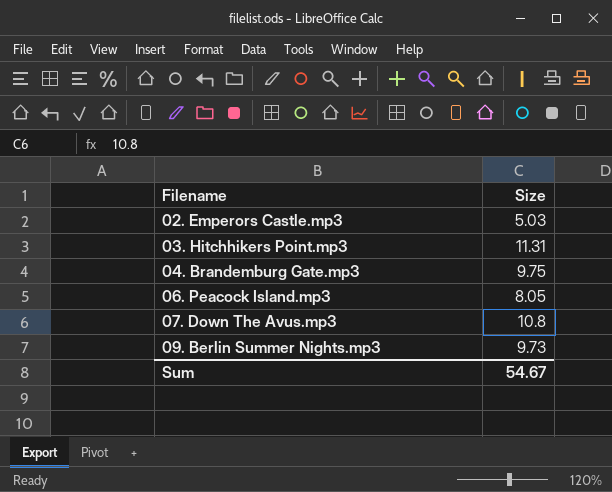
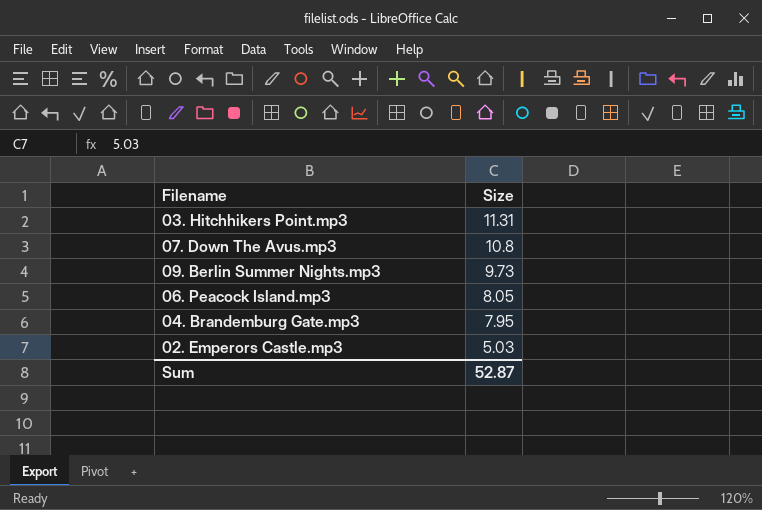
row order: Filename ascending -> Size descending
04. Brandemburg Gate.mp3 | Size: 9.75 -> 7.95
Sum | Size: 54.67 -> 52.87

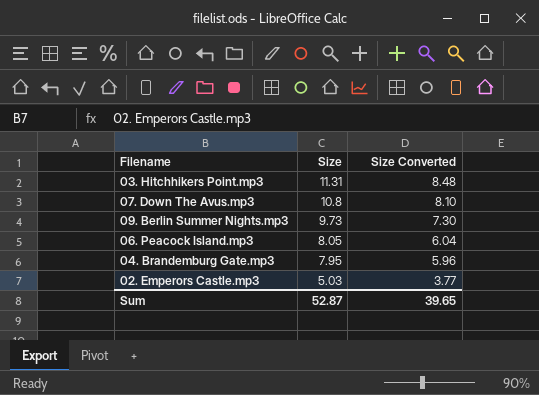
column Size Converted | formula: none -> [Size] * 0.75

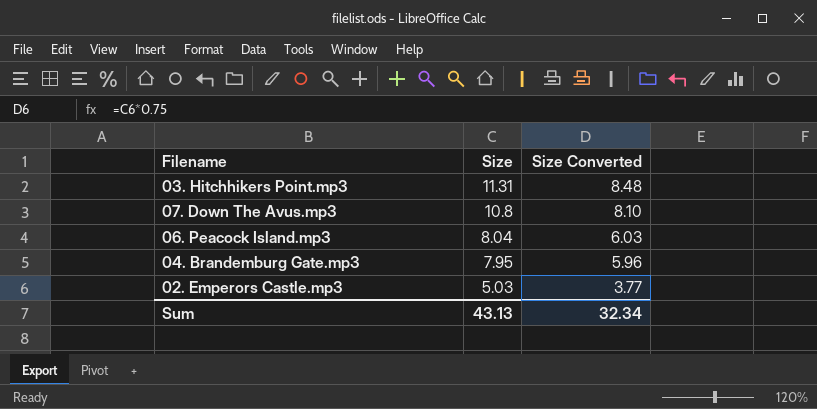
row 09. Berlin Summer Nights.mp3: 9.73 | 7.30 -> none
06. Peacock Island.mp3 | Size: 8.05 -> 8.04
06. Peacock Island.mp3 | Size Converted: 6.04 -> 6.03
Sum | Size: 52.87 -> 43.13
Sum | Size Converted: 39.65 -> 32.34

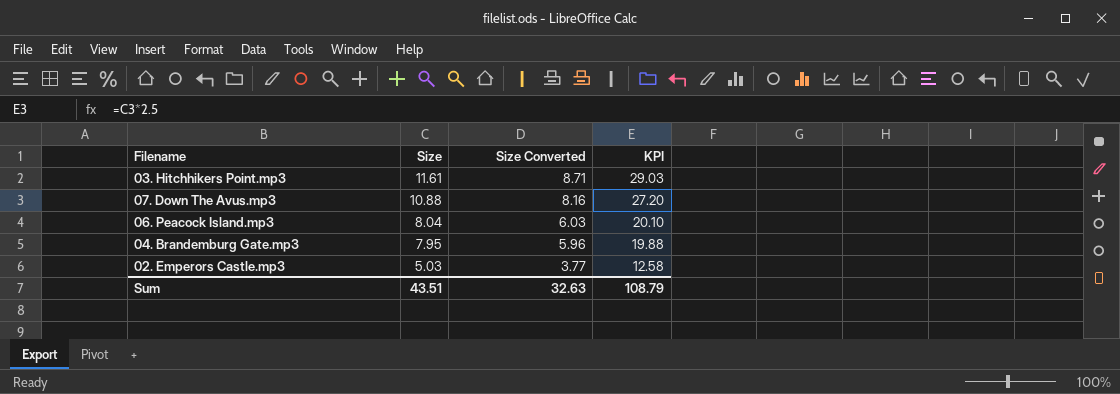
column KPI | formula: none -> [Size] * 2.5
03. Hitchhikers Point.mp3 | Size: 11.31 -> 11.61
03. Hitchhikers Point.mp3 | Size Converted: 8.48 -> 8.71
07. Down The Avus.mp3 | Size: 10.8 -> 10.88
07. Down The Avus.mp3 | Size Converted: 8.10 -> 8.16
Sum | Size: 43.13 -> 43.51
Sum | Size Converted: 32.34 -> 32.63

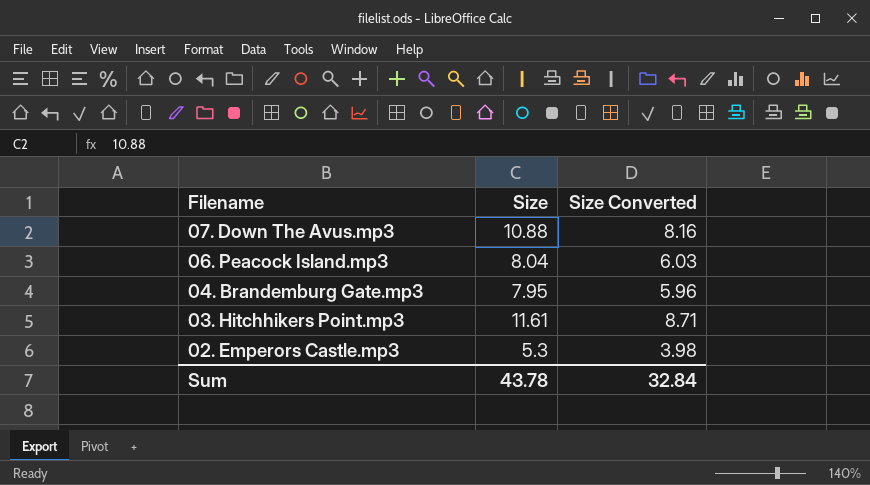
row order: Size descending -> Filename descending
column KPI | formula: [Size] * 2.5 -> none
02. Emperors Castle.mp3 | Size: 5.03 -> 5.3
02. Emperors Castle.mp3 | Size Converted: 3.77 -> 3.98
Sum | Size: 43.51 -> 43.78
Sum | Size Converted: 32.63 -> 32.84

